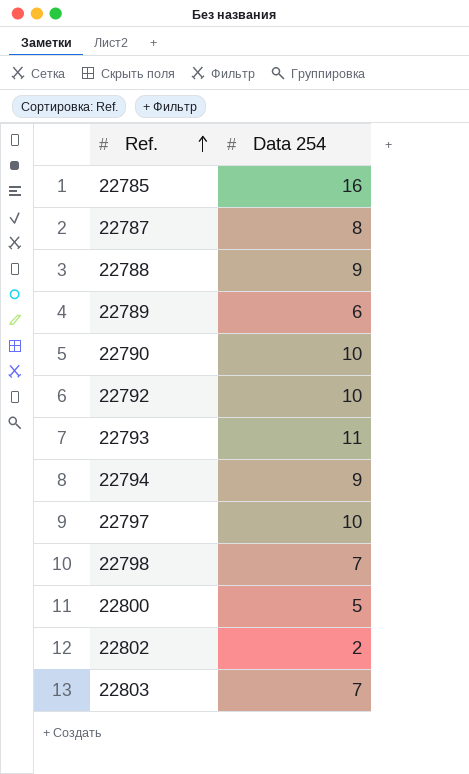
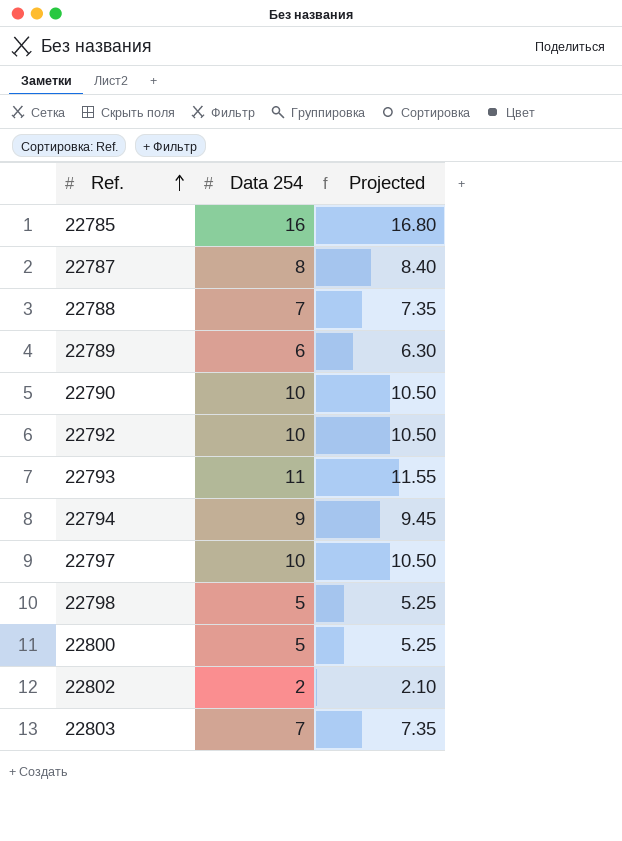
column Projected | formula: none -> [Data 254] * 1.05
22788 | Data 254: 9 -> 7
22798 | Data 254: 7 -> 5

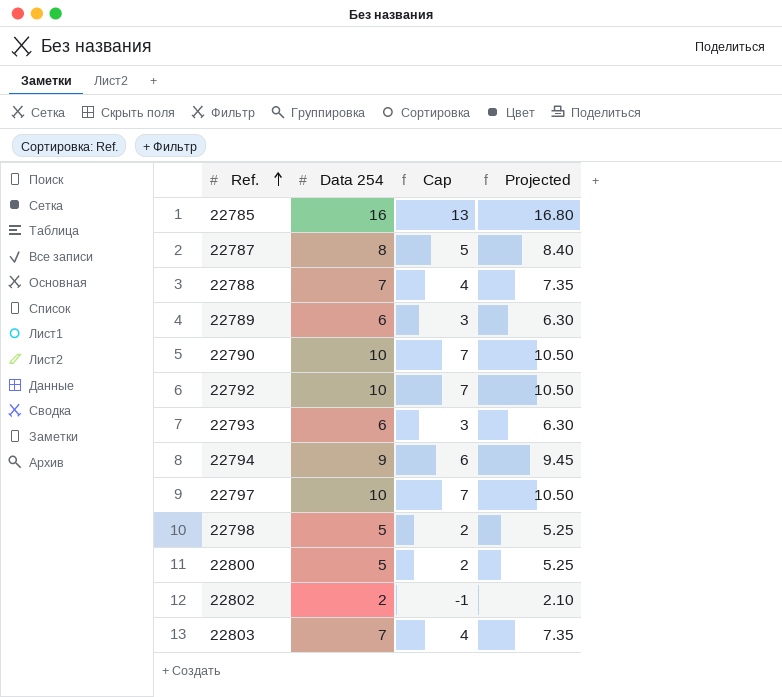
column Cap | formula: none -> [Data 254] - 3
22793 | Data 254: 11 -> 6
22793 | Projected: 11.55 -> 6.30

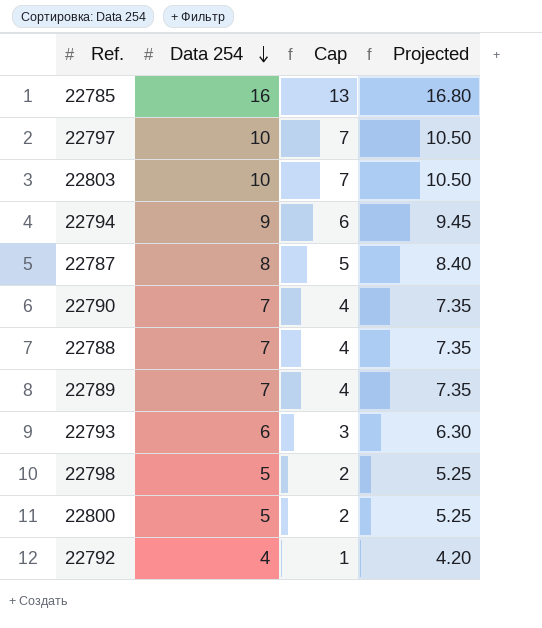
row order: Ref. ascending -> Data 254 descending
row 22802: 2 | -1 | 2.10 -> none
22803 | Data 254: 7 -> 10
22803 | Cap: 4 -> 7
22803 | Projected: 7.35 -> 10.50
22790 | Data 254: 10 -> 7
22790 | Cap: 7 -> 4
22790 | Projected: 10.50 -> 7.35
22789 | Data 254: 6 -> 7
22789 | Cap: 3 -> 4
22789 | Projected: 6.30 -> 7.35
22792 | Data 254: 10 -> 4
22792 | Cap: 7 -> 1
22792 | Projected: 10.50 -> 4.20

